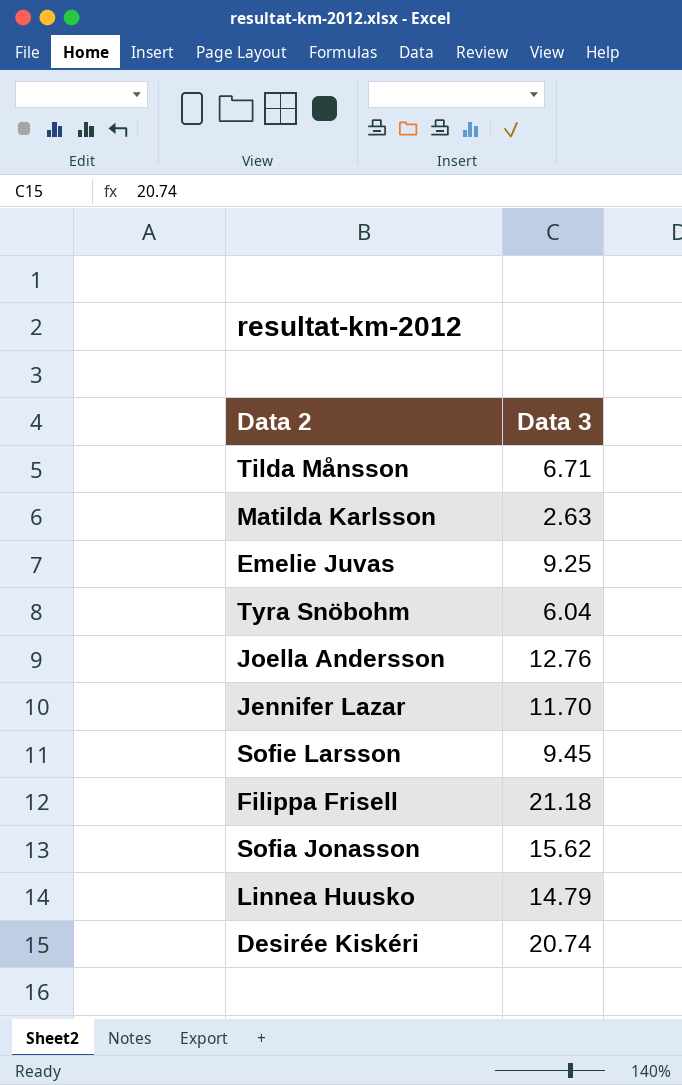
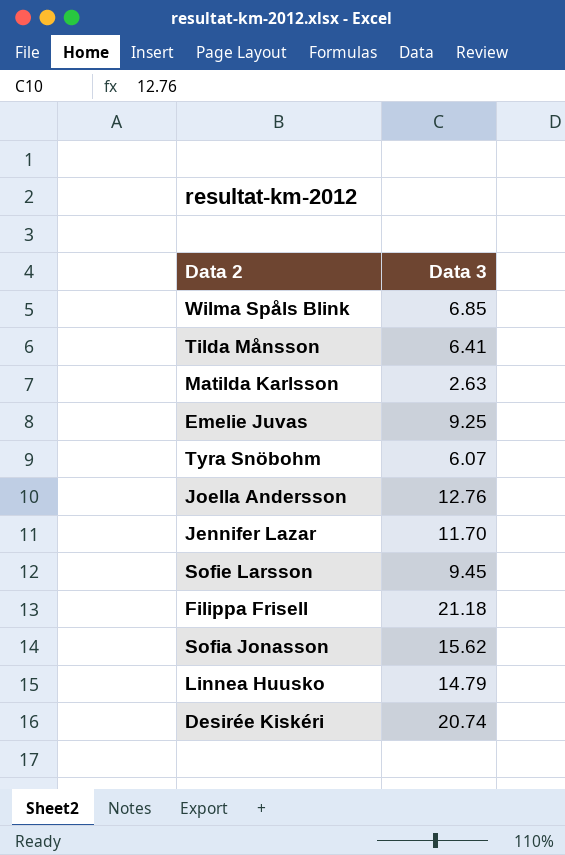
row Wilma Spåls Blink: none -> 6.85
Tilda Månsson | Data 3: 6.71 -> 6.41
Tyra Snöbohm | Data 3: 6.04 -> 6.07

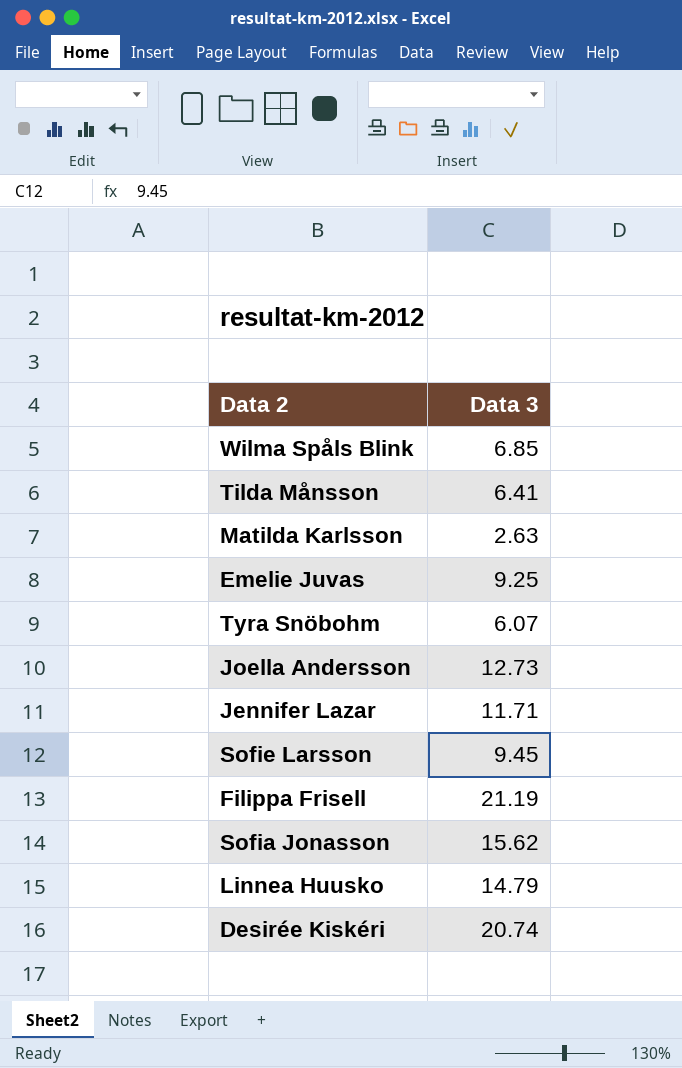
Joella Andersson | Data 3: 12.76 -> 12.73
Jennifer Lazar | Data 3: 11.70 -> 11.71
Filippa Frisell | Data 3: 21.18 -> 21.19

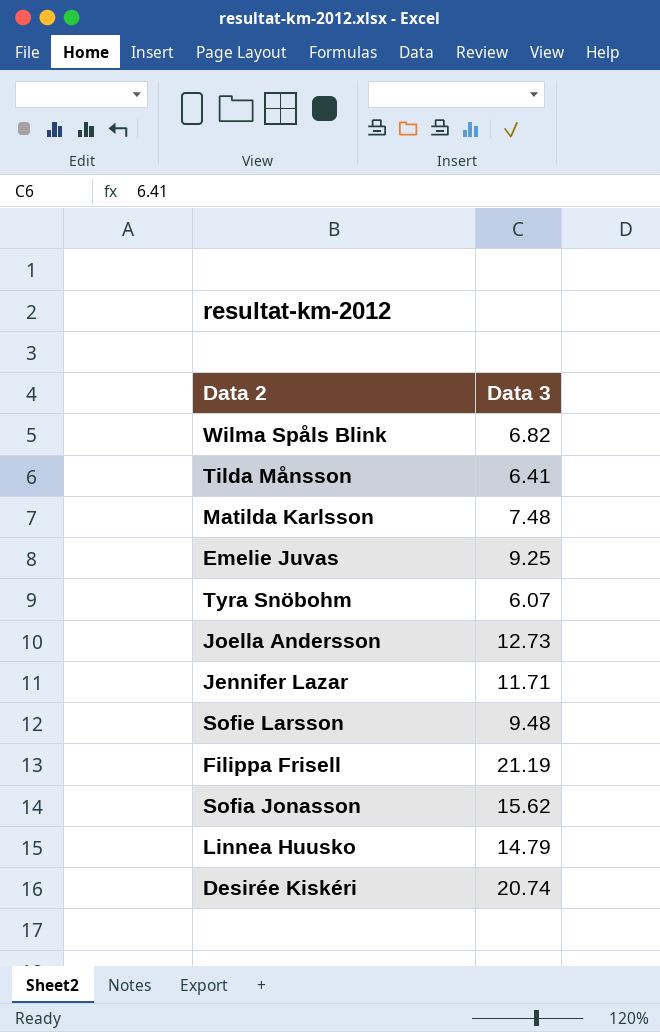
Wilma Spåls Blink | Data 3: 6.85 -> 6.82
Matilda Karlsson | Data 3: 2.63 -> 7.48
Sofie Larsson | Data 3: 9.45 -> 9.48

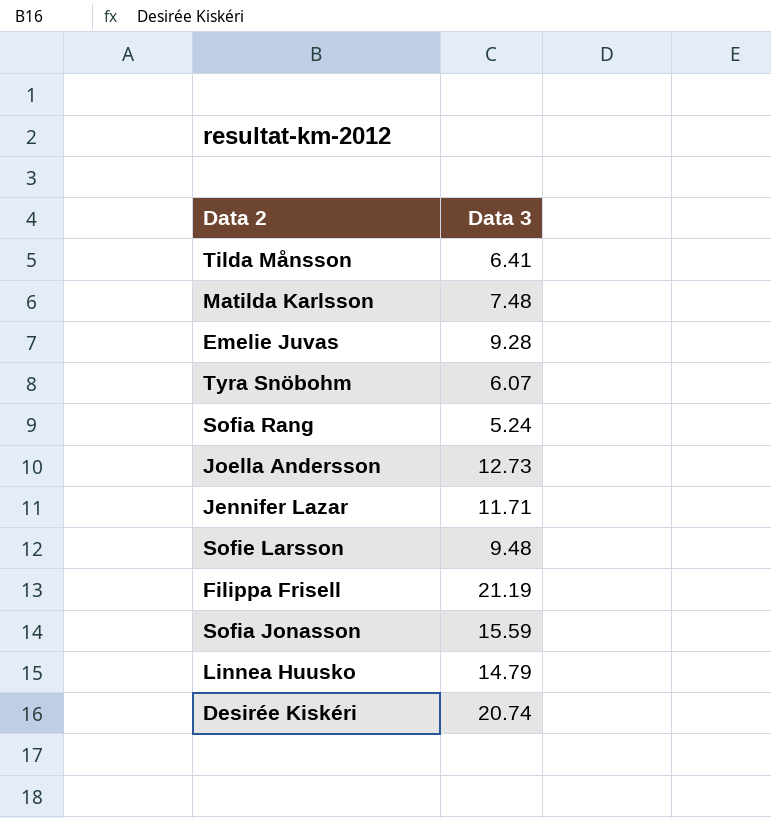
row Wilma Spåls Blink: 6.82 -> none
Emelie Juvas | Data 3: 9.25 -> 9.28
row Sofia Rang: none -> 5.24
Sofia Jonasson | Data 3: 15.62 -> 15.59

